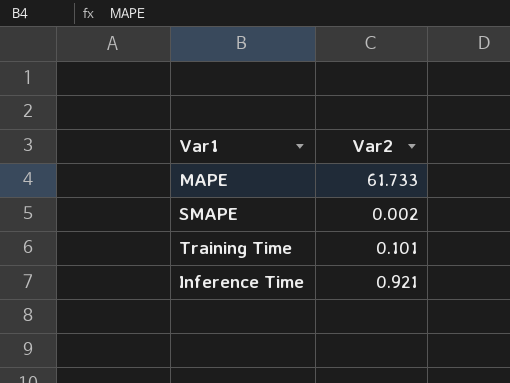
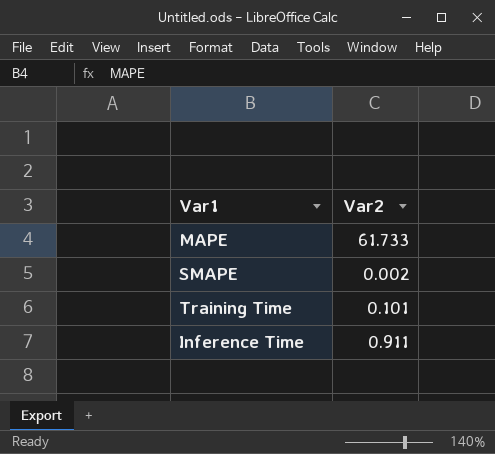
Inference Time | Var2: 0.921 -> 0.911

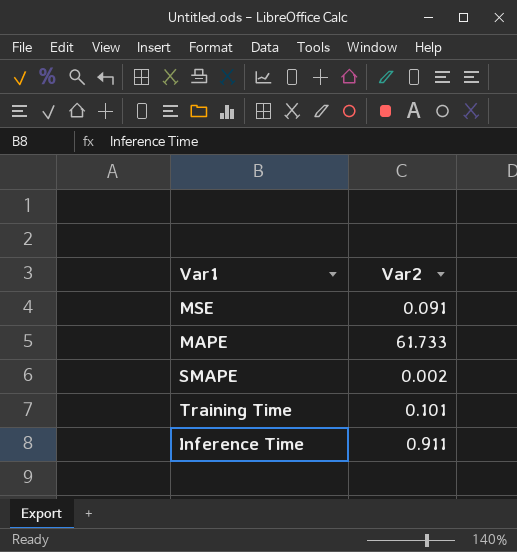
row MSE: none -> 0.091

